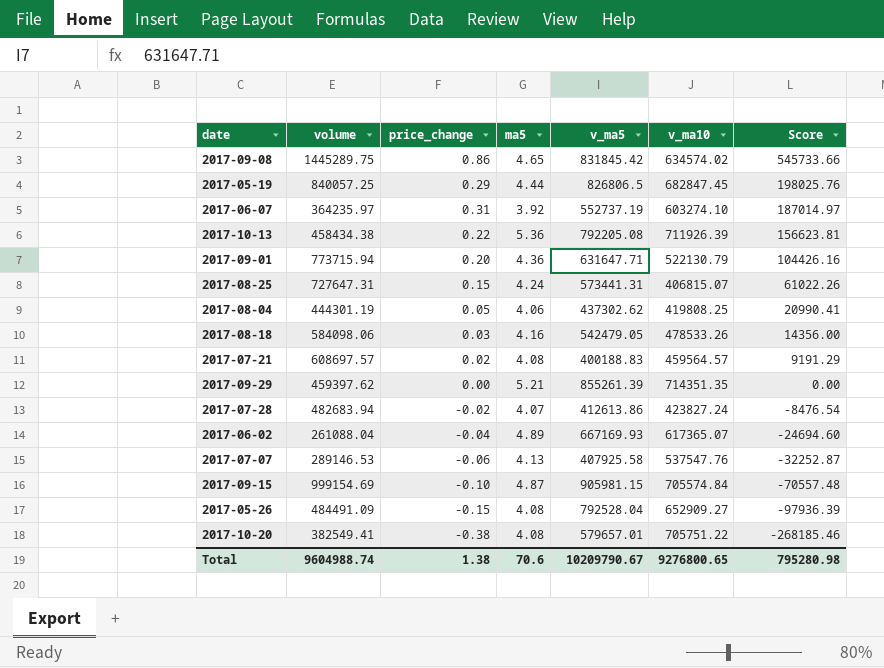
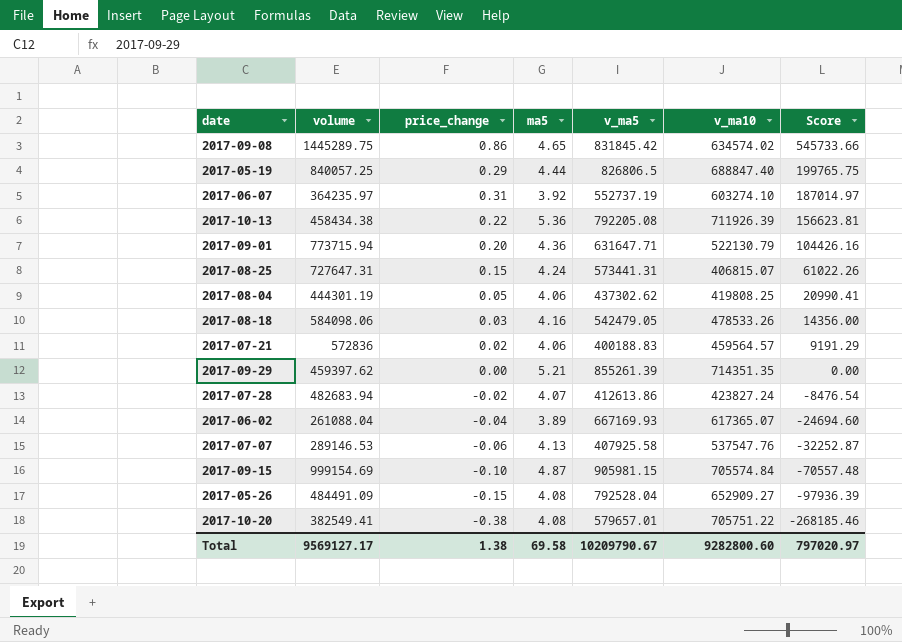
2017-05-19 | v_ma10: 682847.45 -> 688847.40
2017-05-19 | Score: 198025.76 -> 199765.75
2017-07-21 | volume: 608697.57 -> 572836
2017-07-21 | ma5: 4.08 -> 4.06
2017-06-02 | ma5: 4.89 -> 3.89
Total | volume: 9604988.74 -> 9569127.17
Total | ma5: 70.6 -> 69.58
Total | v_ma10: 9276800.65 -> 9282800.60
Total | Score: 795280.98 -> 797020.97

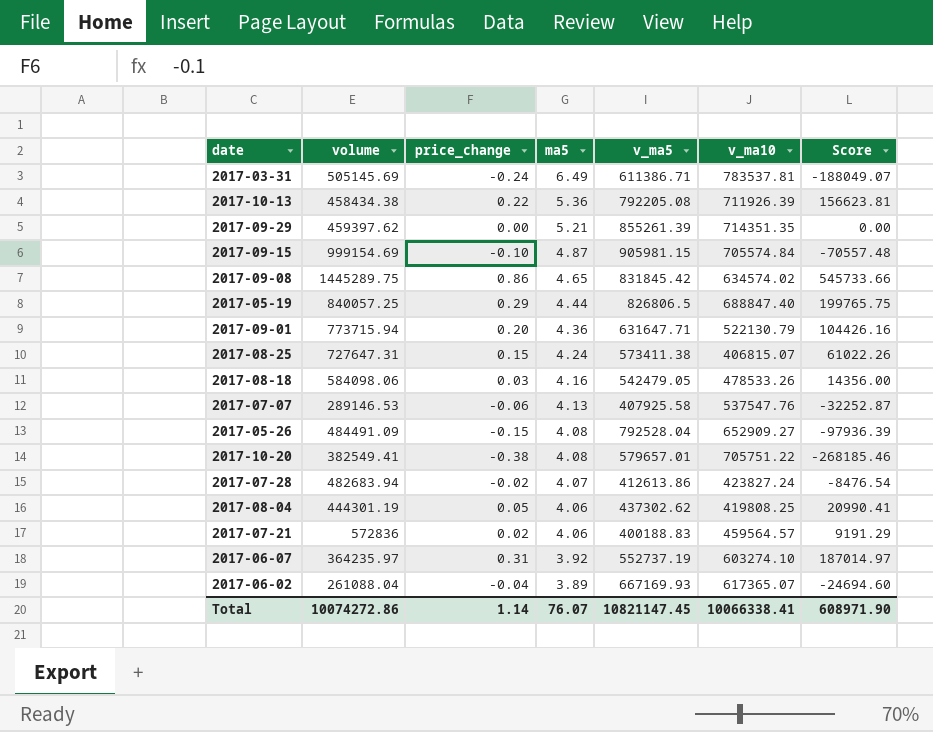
row order: Score descending -> ma5 descending
row 2017-03-31: none -> 505145.69 | -0.24 | 6.49 | 611386.71 | 783537.81 | -188049.07
2017-08-25 | v_ma5: 573441.31 -> 573411.38
Total | volume: 9569127.17 -> 10074272.86
Total | price_change: 1.38 -> 1.14
Total | ma5: 69.58 -> 76.07
Total | v_ma5: 10209790.67 -> 10821147.45
Total | v_ma10: 9282800.60 -> 10066338.41
Total | Score: 797020.97 -> 608971.90

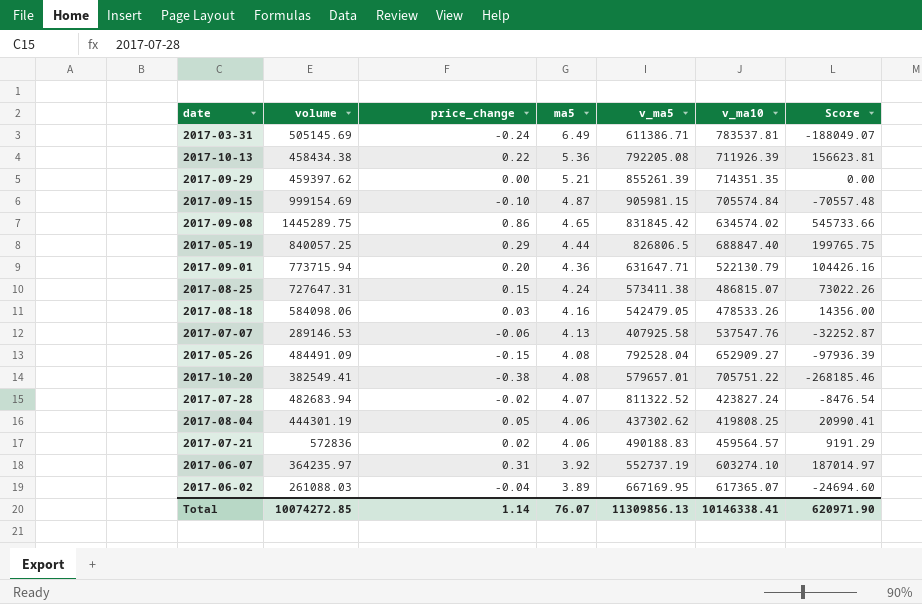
2017-08-25 | v_ma10: 406815.07 -> 486815.07
2017-08-25 | Score: 61022.26 -> 73022.26
2017-07-28 | v_ma5: 412613.86 -> 811322.52
2017-07-21 | v_ma5: 400188.83 -> 490188.83
2017-06-02 | volume: 261088.04 -> 261088.03
2017-06-02 | v_ma5: 667169.93 -> 667169.95
Total | volume: 10074272.86 -> 10074272.85
Total | v_ma5: 10821147.45 -> 11309856.13
Total | v_ma10: 10066338.41 -> 10146338.41
Total | Score: 608971.90 -> 620971.90

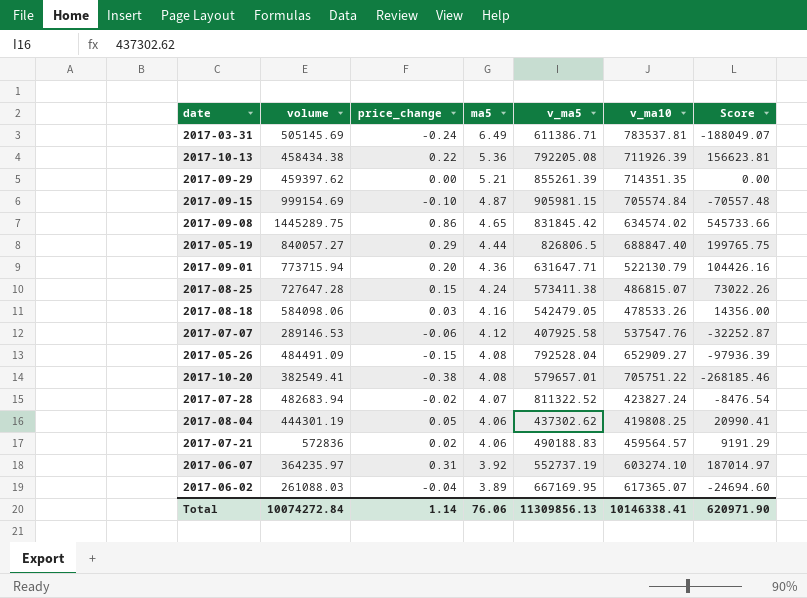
2017-05-19 | volume: 840057.25 -> 840057.27
2017-08-25 | volume: 727647.31 -> 727647.28
2017-07-07 | ma5: 4.13 -> 4.12
Total | volume: 10074272.85 -> 10074272.84
Total | ma5: 76.07 -> 76.06

